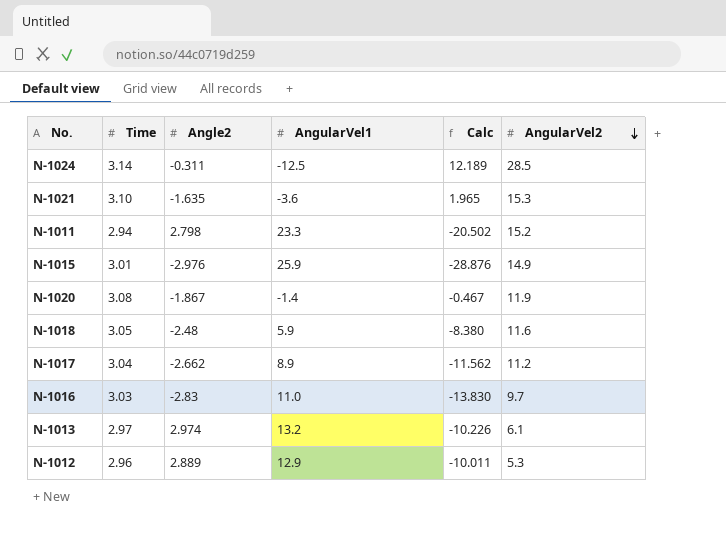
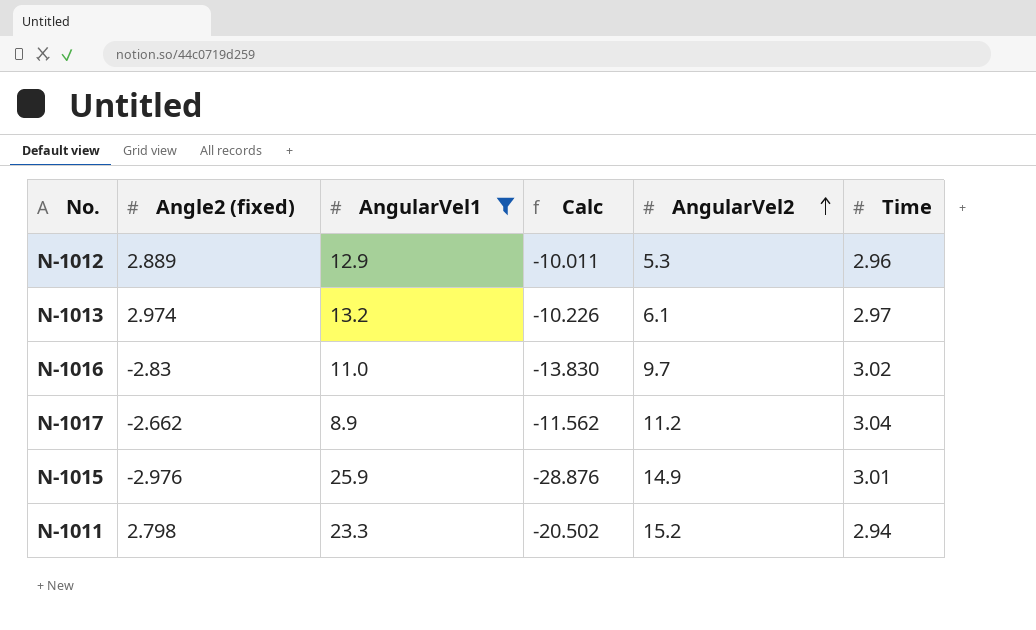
filter: none -> AngularVel1 >= 8.9
row order: AngularVel2 descending -> AngularVel2 ascending
column name: Angle2 -> Angle2 (fixed)
column Time | position: 2 -> 6
N-1016 | Time: 3.03 -> 3.02

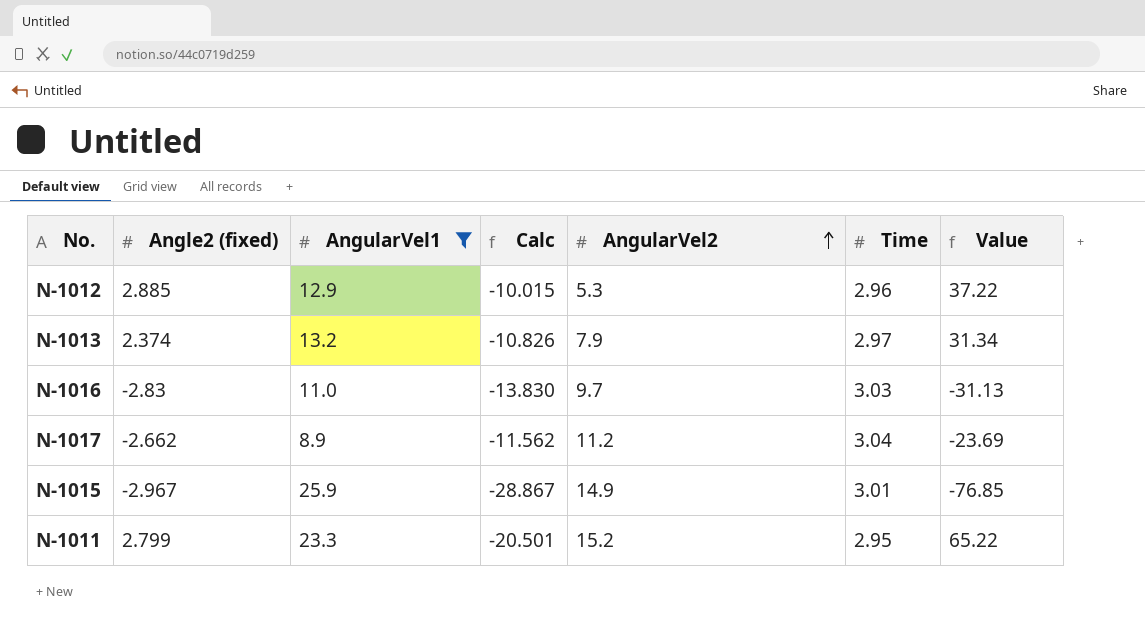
column Value | formula: none -> [Angle2 (fixed)] * [AngularVel1]
N-1012 | Angle2 (fixed): 2.889 -> 2.885
N-1012 | Calc: -10.011 -> -10.015
N-1013 | Angle2 (fixed): 2.974 -> 2.374
N-1013 | Calc: -10.226 -> -10.826
N-1013 | AngularVel2: 6.1 -> 7.9
N-1016 | Time: 3.02 -> 3.03
N-1015 | Angle2 (fixed): -2.976 -> -2.967
N-1015 | Calc: -28.876 -> -28.867
N-1011 | Angle2 (fixed): 2.798 -> 2.799
N-1011 | Calc: -20.502 -> -20.501
N-1011 | Time: 2.94 -> 2.95

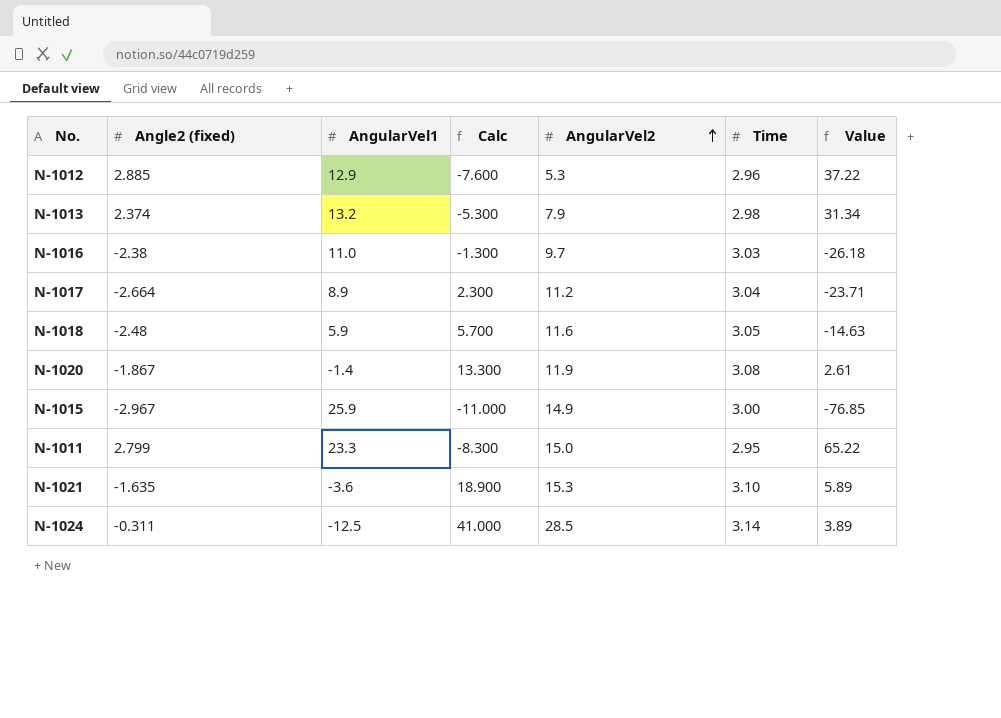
filter: AngularVel1 >= 8.9 -> none
column Calc | formula: [Angle2 (fixed)] - [AngularVel1] -> [AngularVel2] - [AngularVel1]
N-1013 | Time: 2.97 -> 2.98
N-1016 | Angle2 (fixed): -2.83 -> -2.38
N-1016 | Value: -31.13 -> -26.18
N-1017 | Angle2 (fixed): -2.662 -> -2.664
N-1017 | Value: -23.69 -> -23.71
N-1015 | Time: 3.01 -> 3.00
N-1011 | AngularVel2: 15.2 -> 15.0

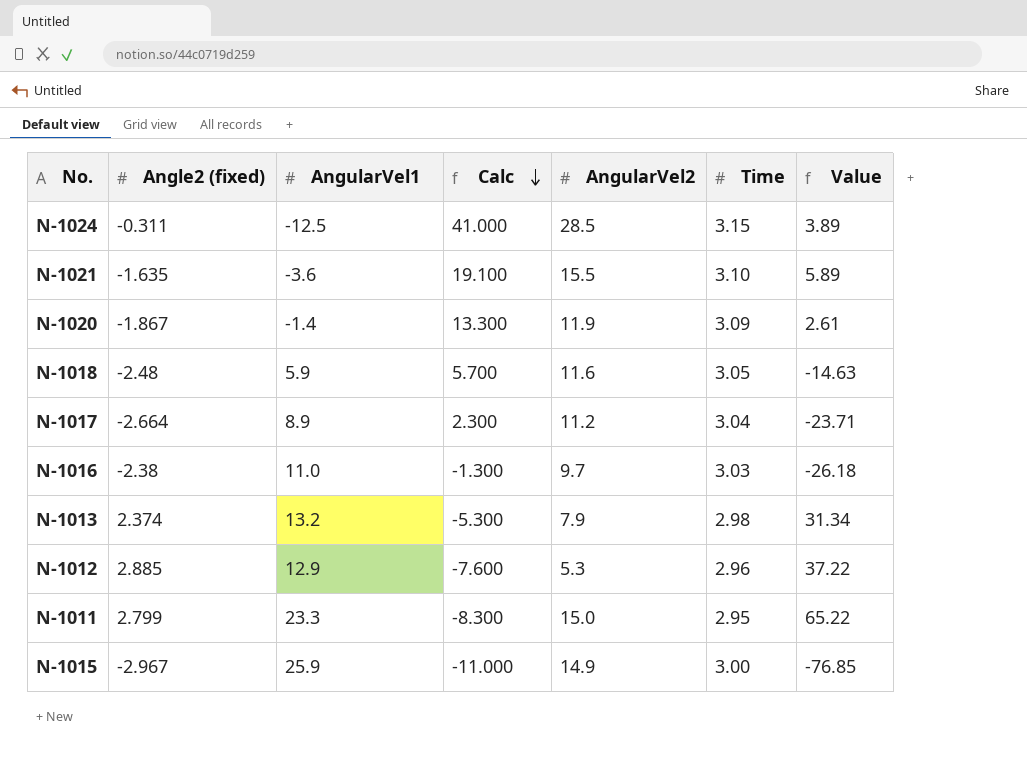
row order: AngularVel2 ascending -> Calc descending
N-1024 | Time: 3.14 -> 3.15
N-1021 | Calc: 18.900 -> 19.100
N-1021 | AngularVel2: 15.3 -> 15.5
N-1020 | Time: 3.08 -> 3.09

